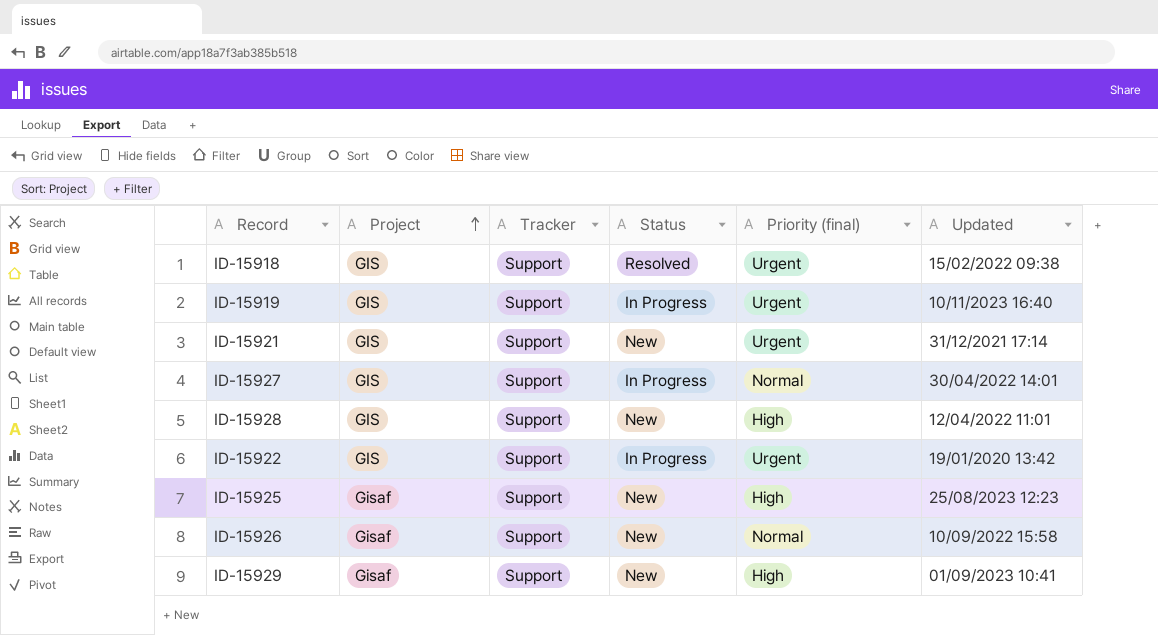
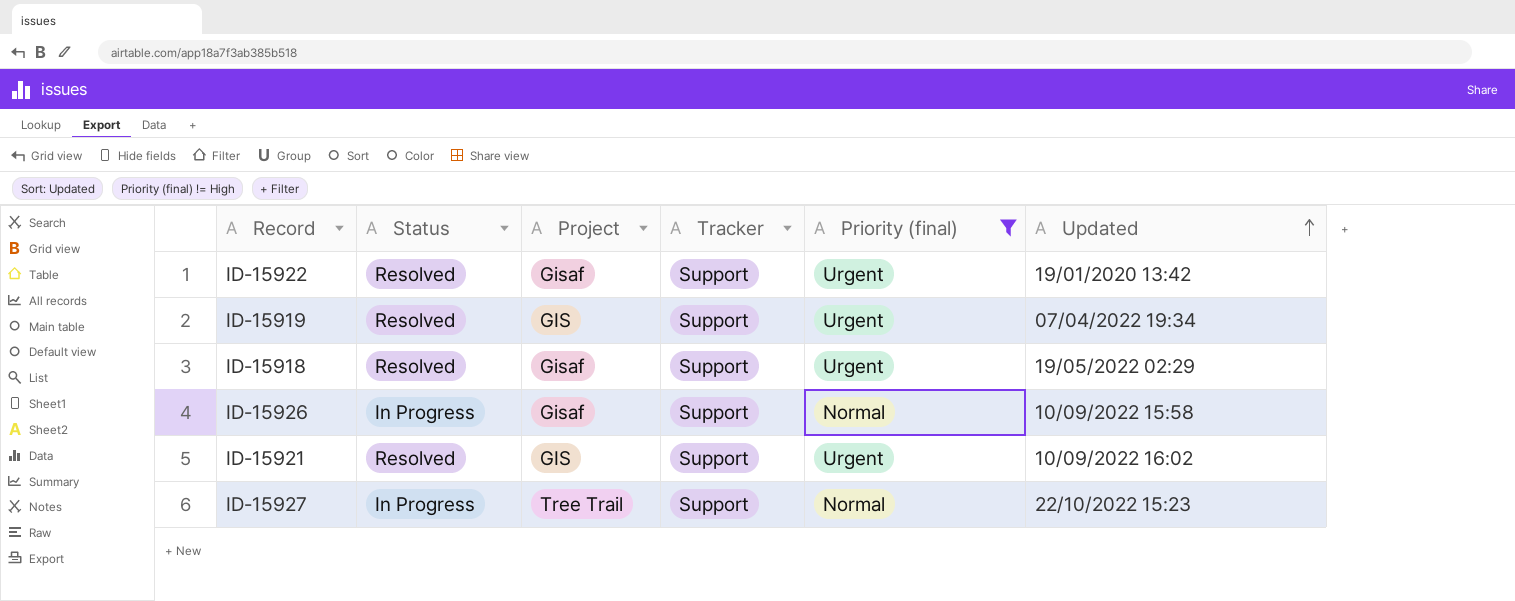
filter: none -> Priority (final) != High
row order: Project ascending -> Updated ascending
column Status | position: 4 -> 2
ID-15922 | Status: In Progress -> Resolved
ID-15922 | Project: GIS -> Gisaf
ID-15919 | Status: In Progress -> Resolved
ID-15919 | Updated: 10/11/2023 16:40 -> 07/04/2022 19:34
ID-15918 | Project: GIS -> Gisaf
ID-15918 | Updated: 15/02/2022 09:38 -> 19/05/2022 02:29
ID-15926 | Status: New -> In Progress
ID-15921 | Status: New -> Resolved
ID-15921 | Updated: 31/12/2021 17:14 -> 10/09/2022 16:02
ID-15927 | Project: GIS -> Tree Trail
ID-15927 | Updated: 30/04/2022 14:01 -> 22/10/2022 15:23

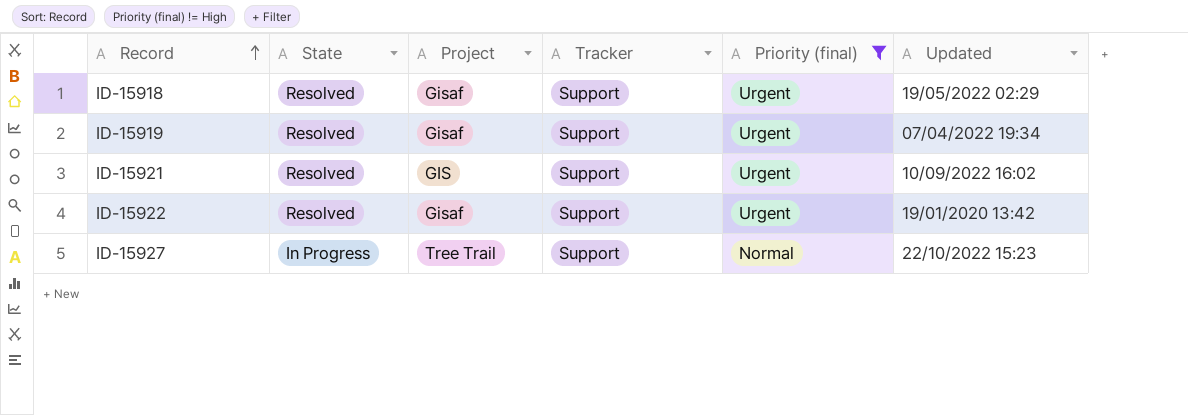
row order: Updated ascending -> Record ascending
column name: Status -> State
row ID-15926: In Progress | Gisaf | Support | Normal | 10/09/2022 15:58 -> none
ID-15919 | Project: GIS -> Gisaf

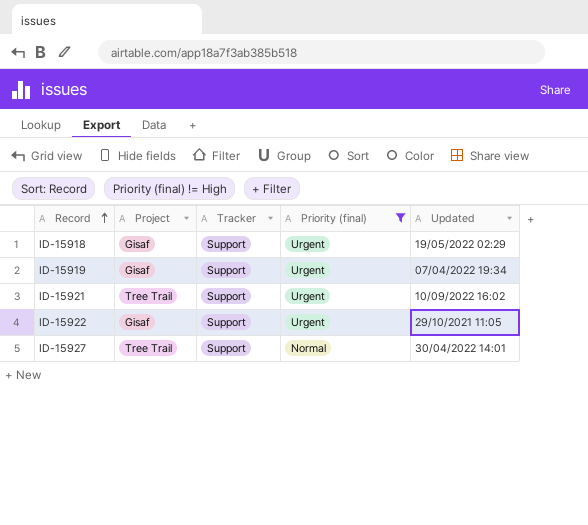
column State | position: 2 -> none
ID-15921 | Project: GIS -> Tree Trail
ID-15922 | Updated: 19/01/2020 13:42 -> 29/10/2021 11:05
ID-15927 | Updated: 22/10/2022 15:23 -> 30/04/2022 14:01

